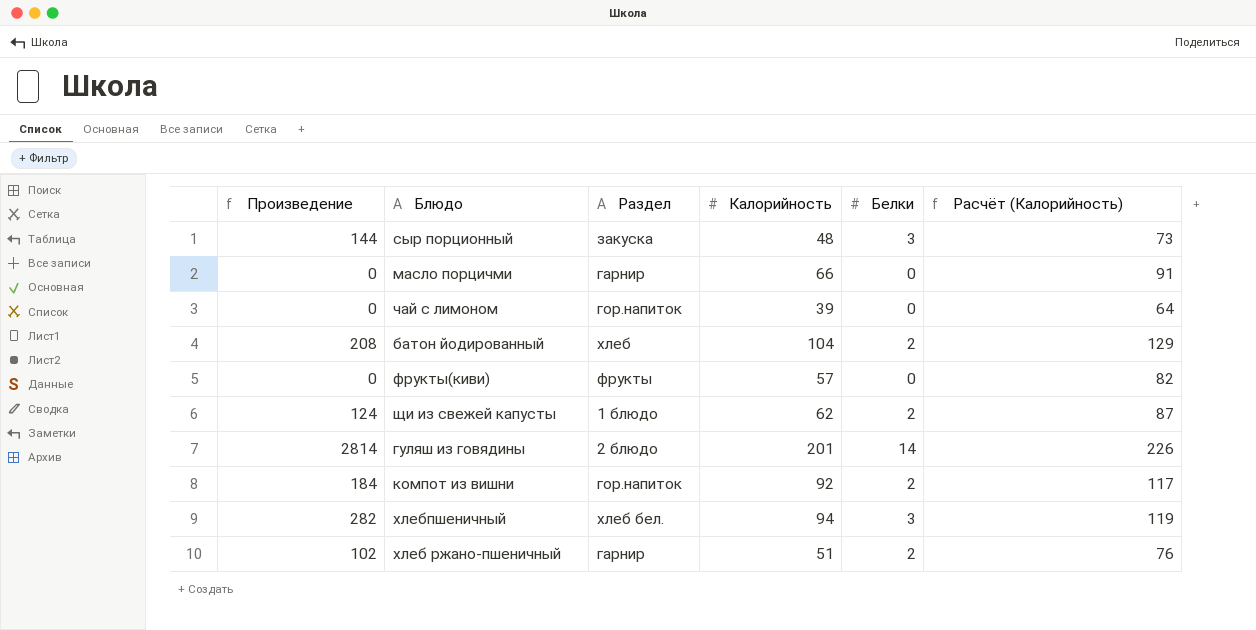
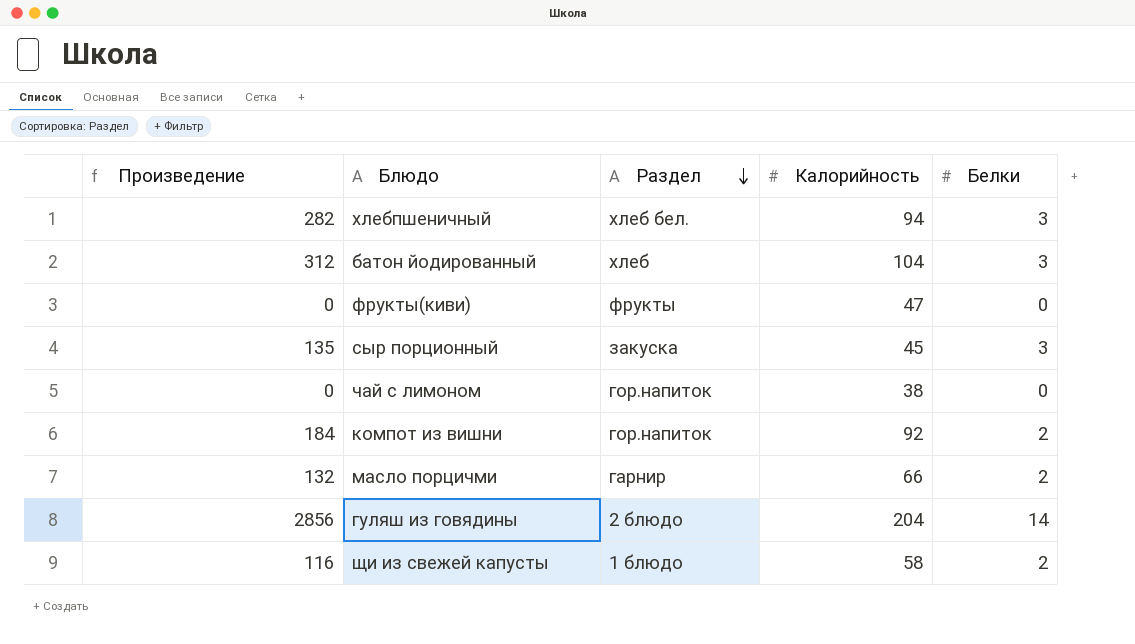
row order: none -> Раздел descending
column Расчёт (Калорийность) | formula: [Калорийность] + 25 -> none
row хлеб ржано-пшеничный: 102 | гарнир | 51 | 2 | 76 -> none
батон йодированный | Произведение: 208 -> 312
батон йодированный | Белки: 2 -> 3
фрукты(киви) | Калорийность: 57 -> 47
сыр порционный | Произведение: 144 -> 135
сыр порционный | Калорийность: 48 -> 45
чай с лимоном | Калорийность: 39 -> 38
масло порцичми | Произведение: 0 -> 132
масло порцичми | Белки: 0 -> 2
гуляш из говядины | Произведение: 2814 -> 2856
гуляш из говядины | Калорийность: 201 -> 204
щи из свежей капусты | Произведение: 124 -> 116
щи из свежей капусты | Калорийность: 62 -> 58

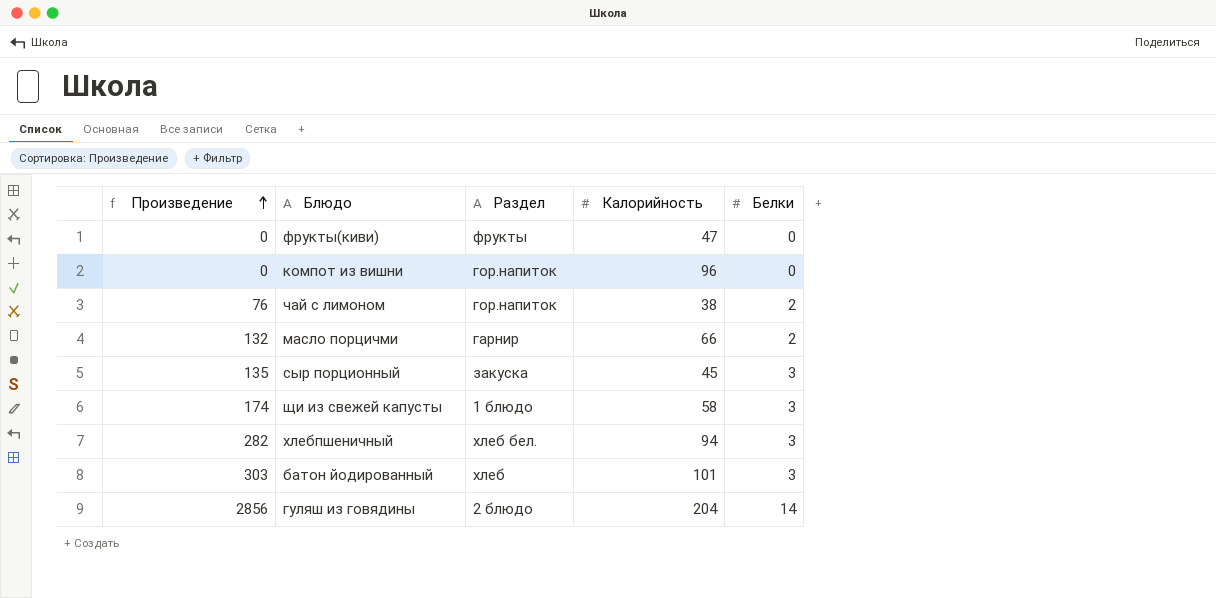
row order: Раздел descending -> Произведение ascending
компот из вишни | Произведение: 184 -> 0
компот из вишни | Калорийность: 92 -> 96
компот из вишни | Белки: 2 -> 0
чай с лимоном | Произведение: 0 -> 76
чай с лимоном | Белки: 0 -> 2
щи из свежей капусты | Произведение: 116 -> 174
щи из свежей капусты | Белки: 2 -> 3
батон йодированный | Произведение: 312 -> 303
батон йодированный | Калорийность: 104 -> 101

